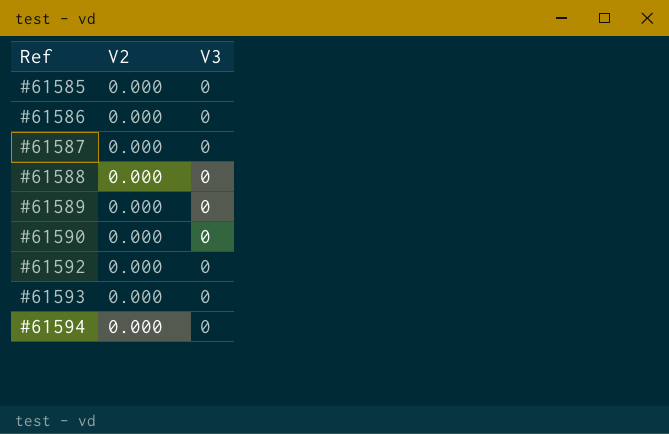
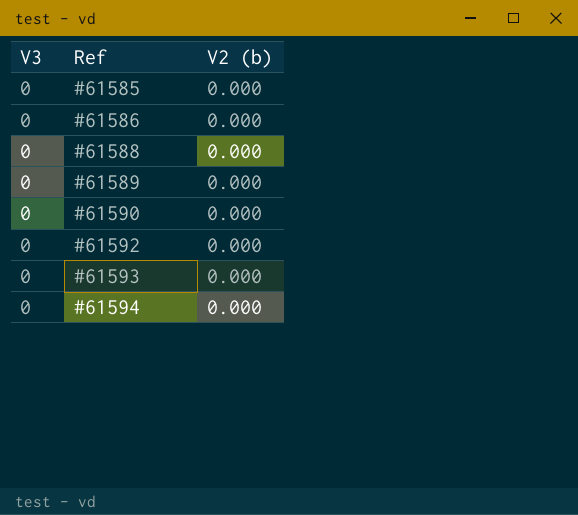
column V3 | position: 3 -> 1
column name: V2 -> V2 (b)
row #61587: 0.000 | 0 -> none

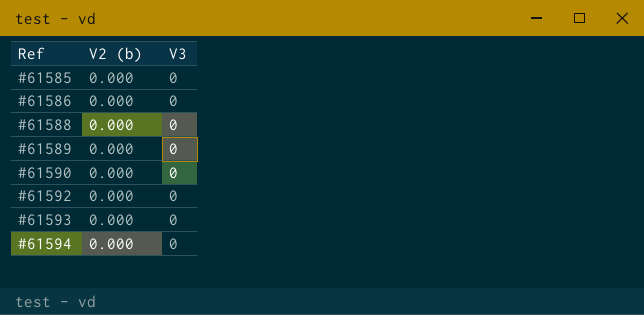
column V3 | position: 1 -> 3

